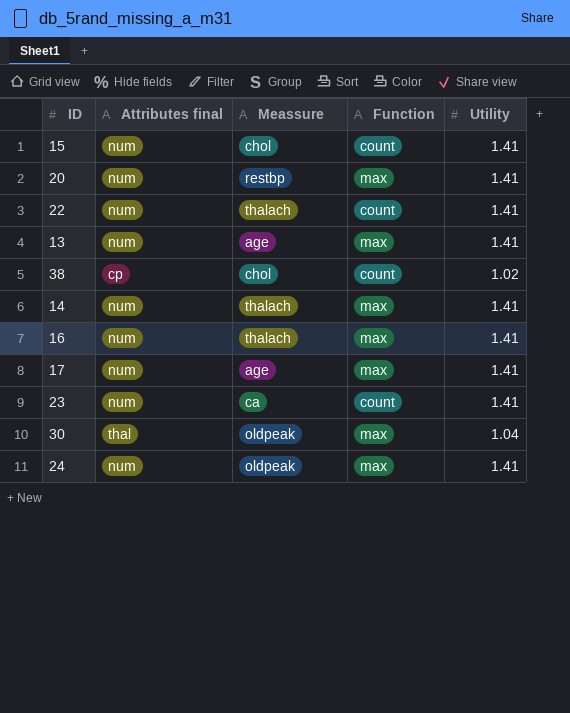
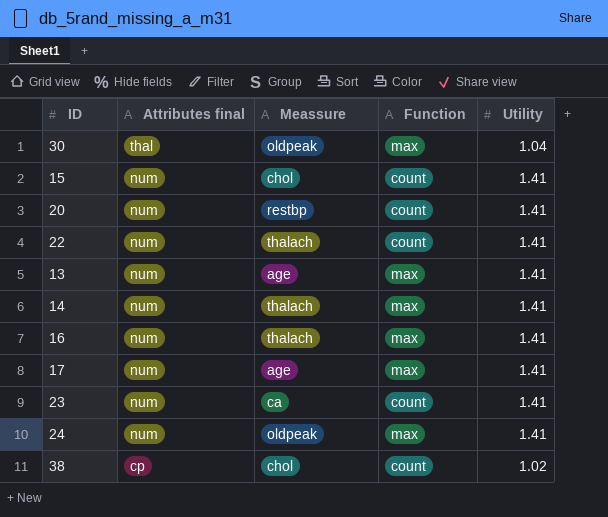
row order: none -> Attributes final descending
20 | Function: max -> count

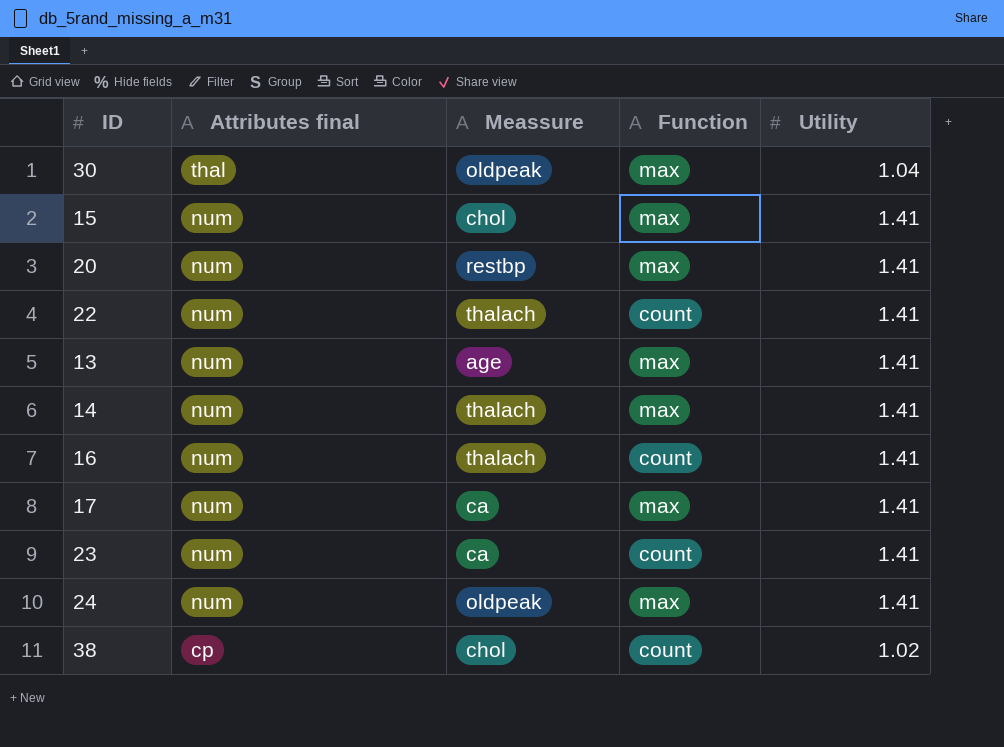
15 | Function: count -> max
20 | Function: count -> max
16 | Function: max -> count
17 | Meassure: age -> ca

